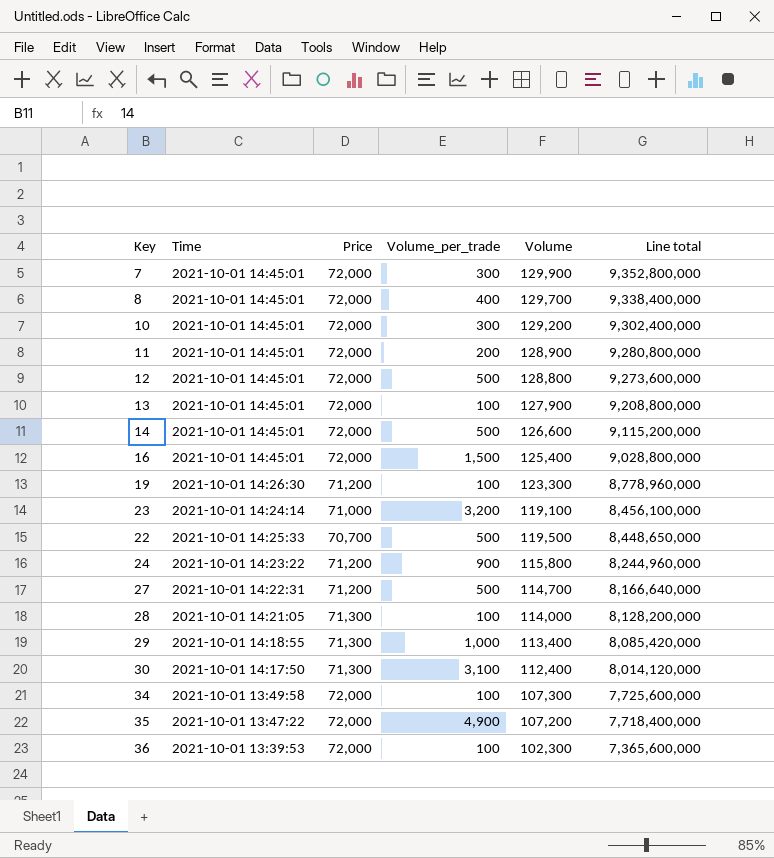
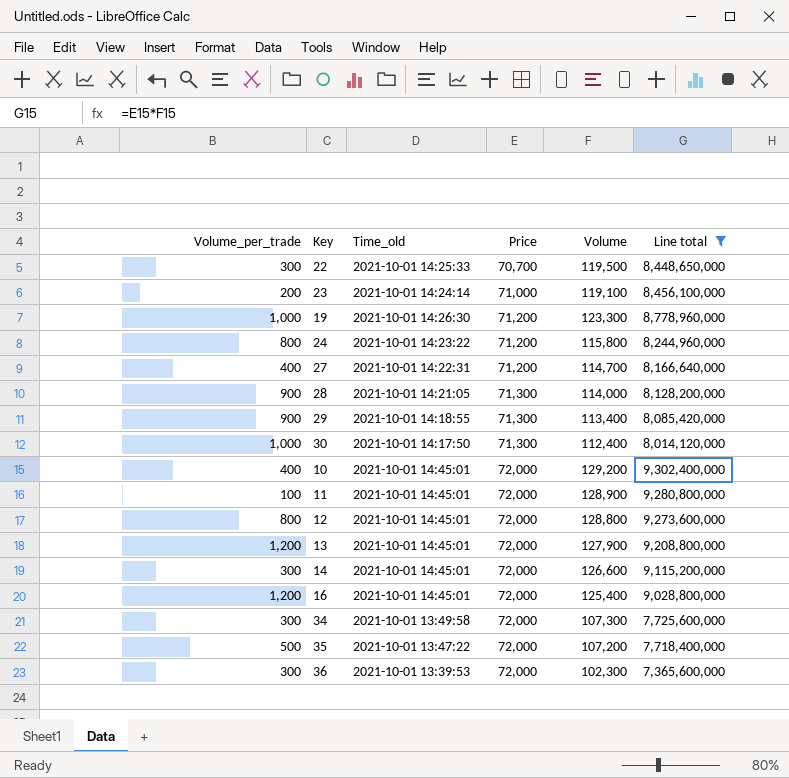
filter: none -> Line total <= 9,302,400,000
row order: Line total descending -> Price ascending
column Volume_per_trade | position: 4 -> 1
column name: Time -> Time_old
22 | Volume_per_trade: 500 -> 300
23 | Volume_per_trade: 3,200 -> 200
19 | Volume_per_trade: 100 -> 1,000
24 | Volume_per_trade: 900 -> 800
27 | Volume_per_trade: 500 -> 400
28 | Volume_per_trade: 100 -> 900
29 | Volume_per_trade: 1,000 -> 900
30 | Volume_per_trade: 3,100 -> 1,000
10 | Volume_per_trade: 300 -> 400
11 | Volume_per_trade: 200 -> 100
12 | Volume_per_trade: 500 -> 800
13 | Volume_per_trade: 100 -> 1,200
14 | Volume_per_trade: 500 -> 300
16 | Volume_per_trade: 1,500 -> 1,200
34 | Volume_per_trade: 100 -> 300
35 | Volume_per_trade: 4,900 -> 500
36 | Volume_per_trade: 100 -> 300

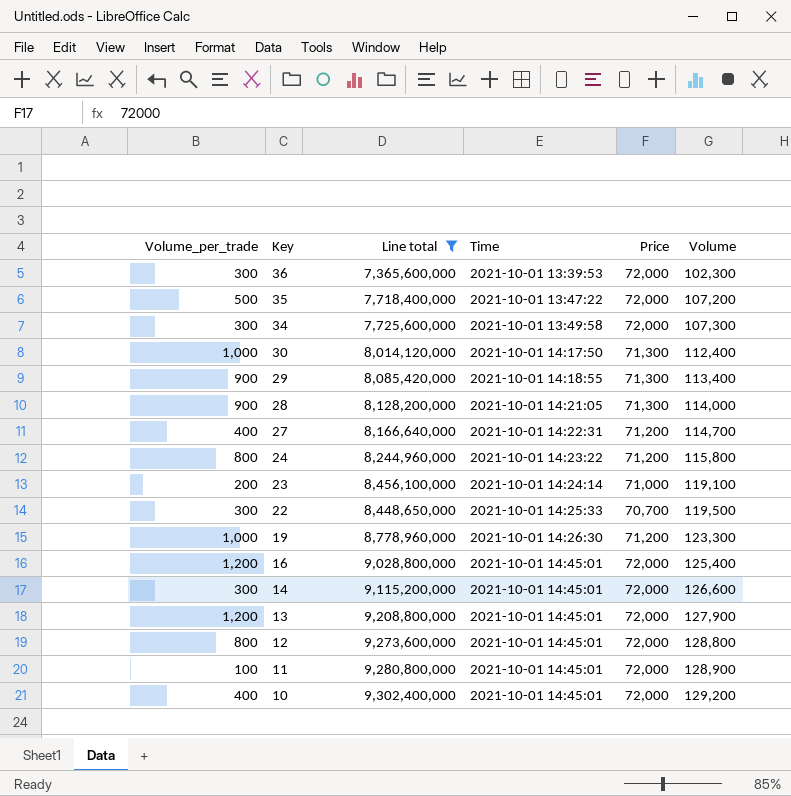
row order: Price ascending -> Key descending
column Line total | position: 6 -> 3
column name: Time_old -> Time

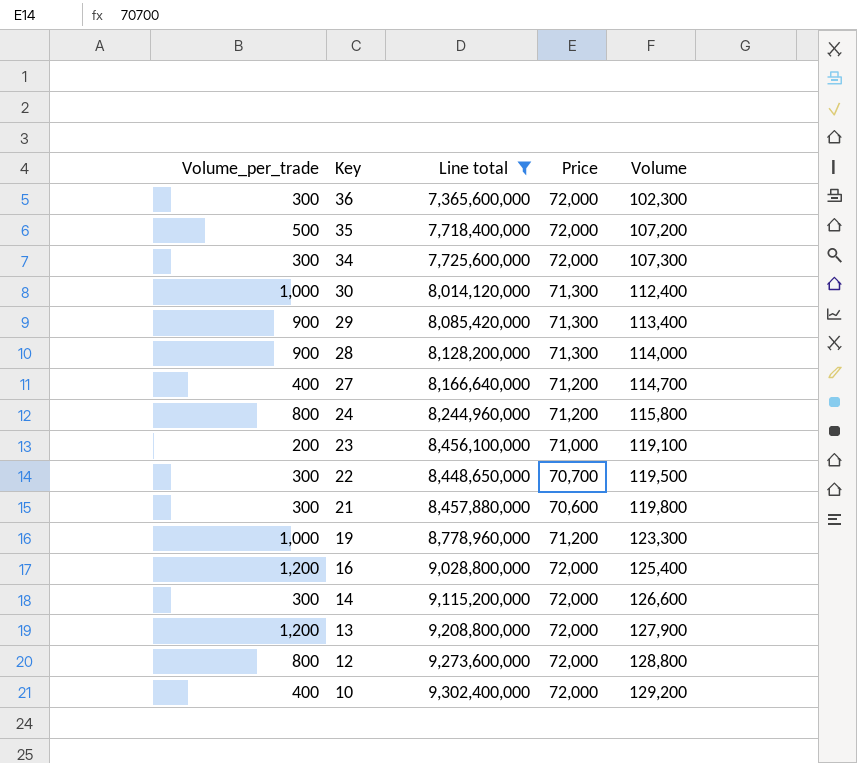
column Time | position: 4 -> none
row 11: 100 | 9,280,800,000 | 2021-10-01 14:45:01 | 72,000 | 128,900 -> none
row 21: none -> 300 | 8,457,880,000 | 70,600 | 119,800

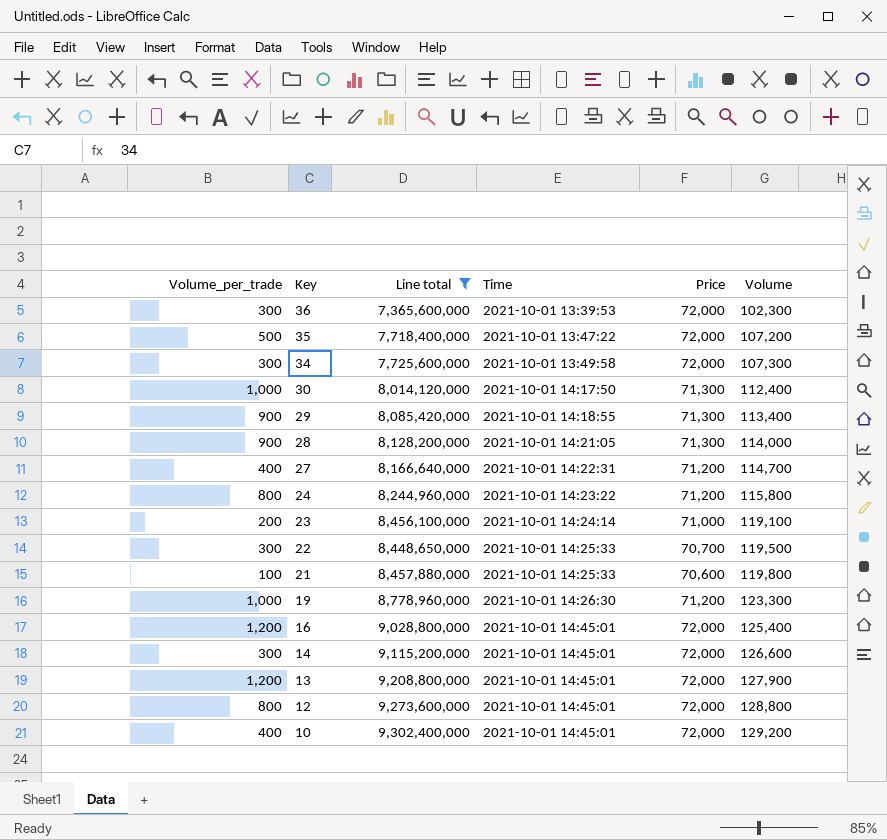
column Time | position: none -> 4
21 | Volume_per_trade: 300 -> 100

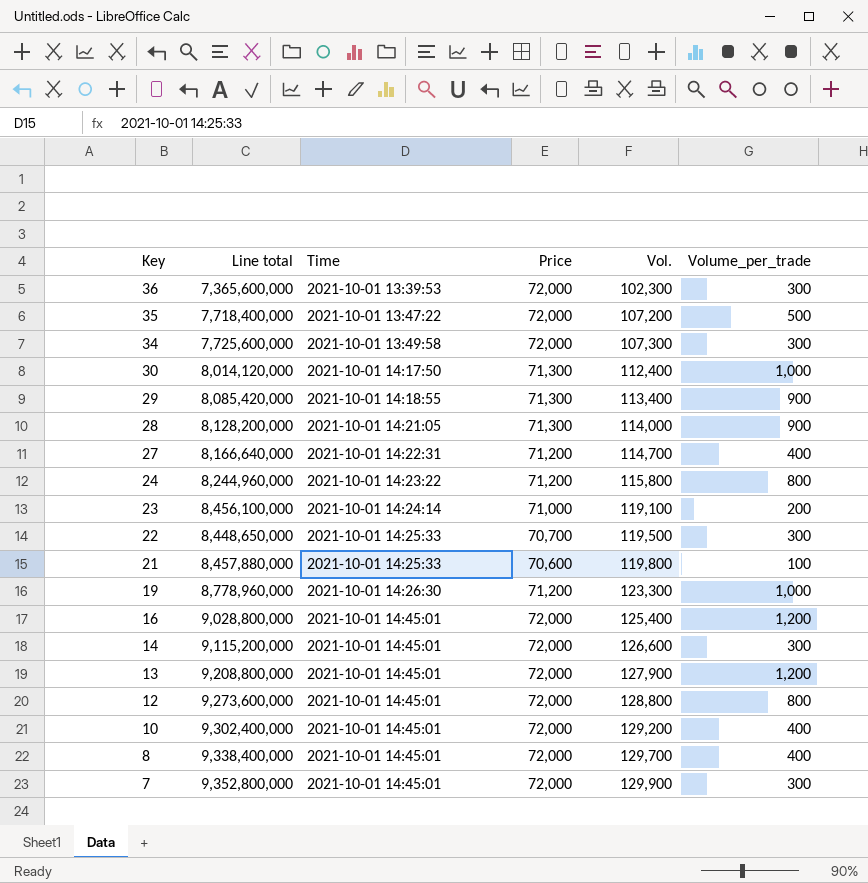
filter: Line total <= 9,302,400,000 -> none
column name: Volume -> Vol.
column Volume_per_trade | position: 1 -> 6

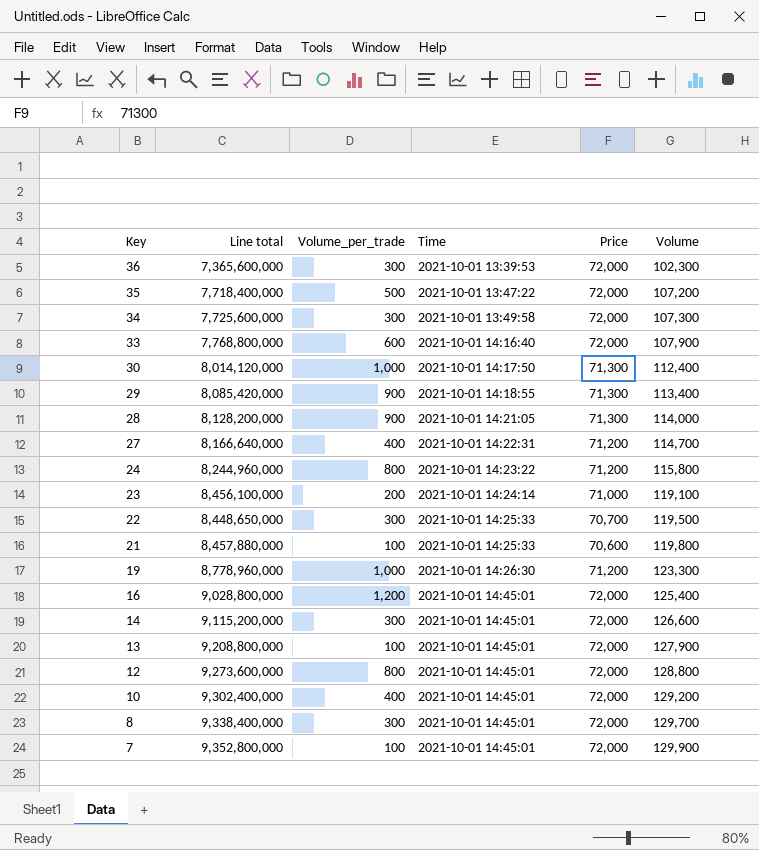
column Volume_per_trade | position: 6 -> 3
column name: Vol. -> Volume
row 33: none -> 7,768,800,000 | 600 | 2021-10-01 14:16:40 | 72,000 | 107,900
13 | Volume_per_trade: 1,200 -> 100
8 | Volume_per_trade: 400 -> 300
7 | Volume_per_trade: 300 -> 100

